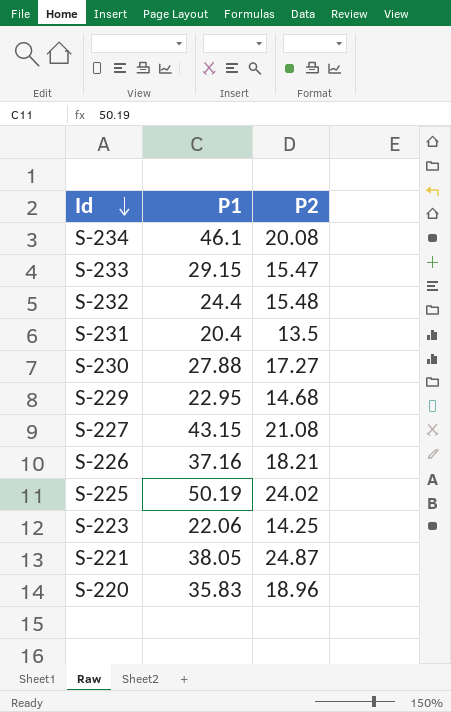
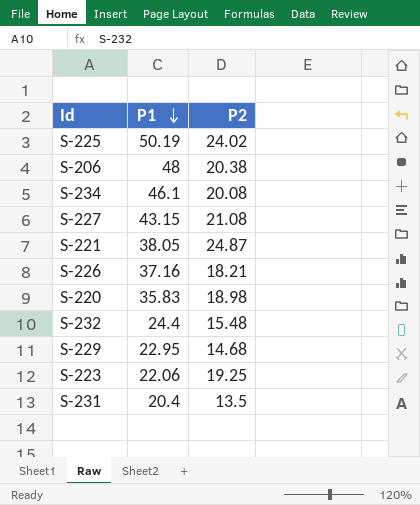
row order: Id descending -> P1 descending
row S-233: 29.15 | 15.47 -> none
row S-230: 27.88 | 17.27 -> none
row S-206: none -> 48 | 20.38
S-220 | P2: 18.96 -> 18.98
S-223 | P2: 14.25 -> 19.25

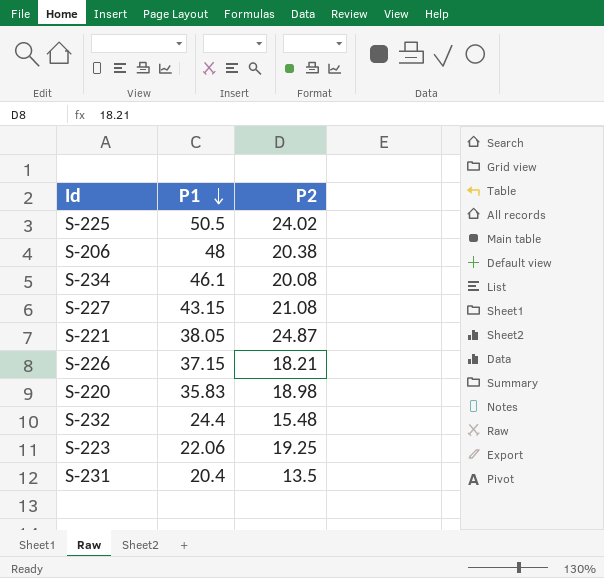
row S-229: 22.95 | 14.68 -> none
S-225 | P1: 50.19 -> 50.5
S-226 | P1: 37.16 -> 37.15

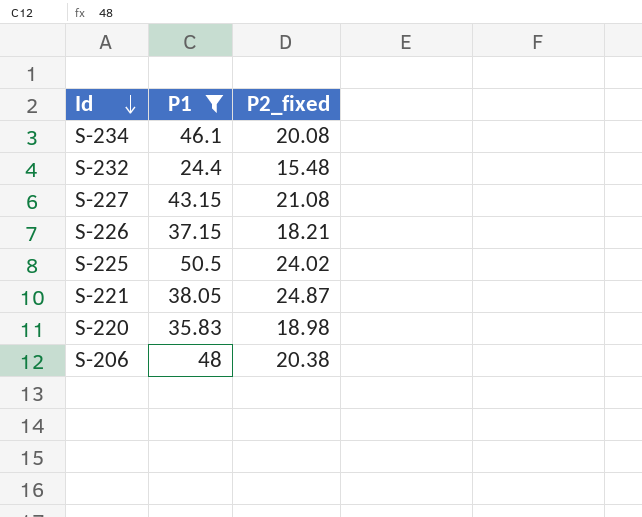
filter: none -> P1 >= 24.4
row order: P1 descending -> Id descending
column name: P2 -> P2_fixed

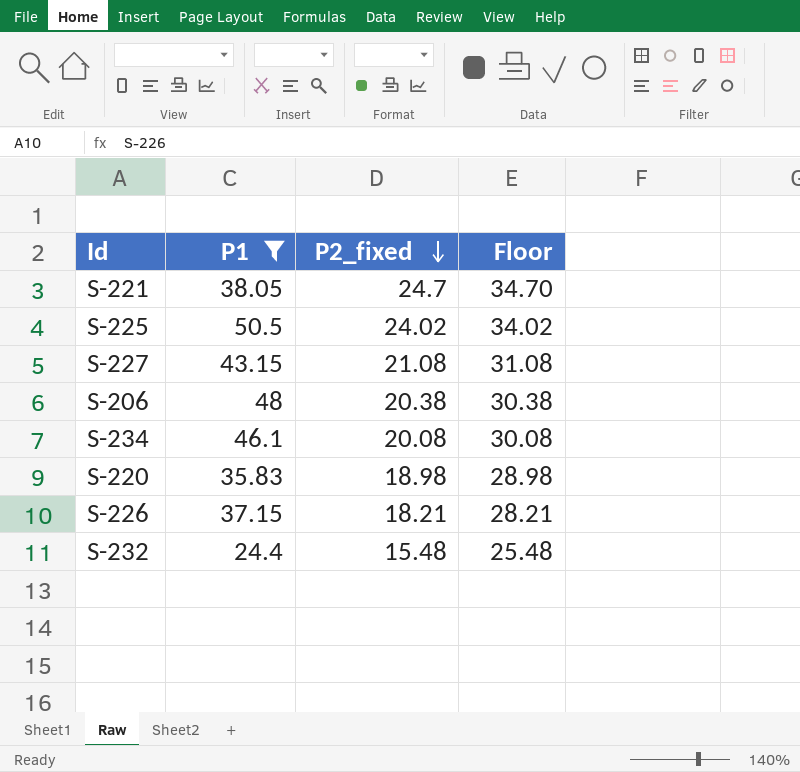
row order: Id descending -> P2_fixed descending
column Floor | formula: none -> [P2_fixed] + 10
S-221 | P2_fixed: 24.87 -> 24.7

